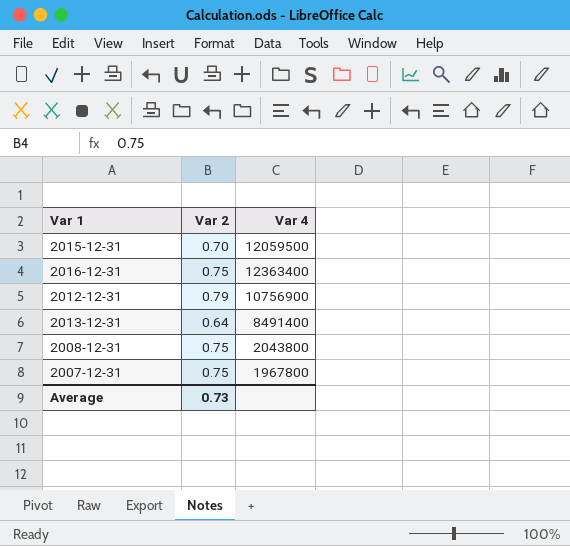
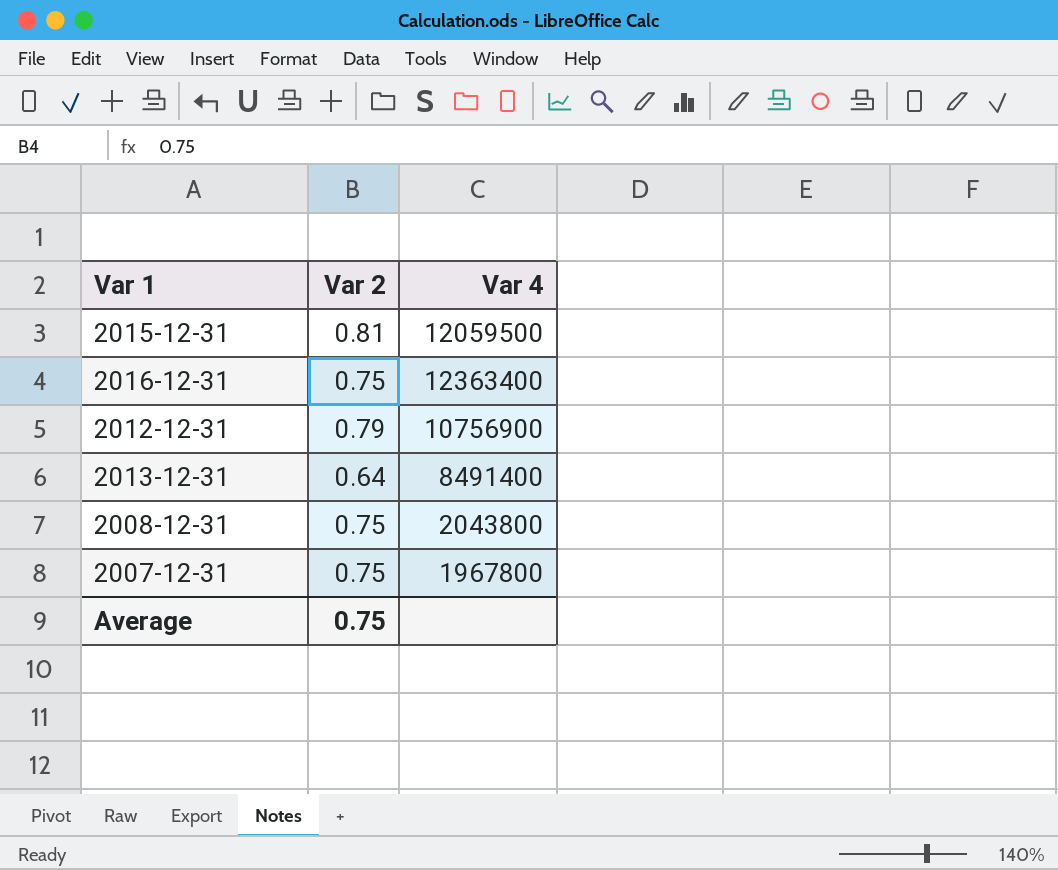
2015-12-31 | Var 2: 0.70 -> 0.81
Average | Var 2: 0.73 -> 0.75

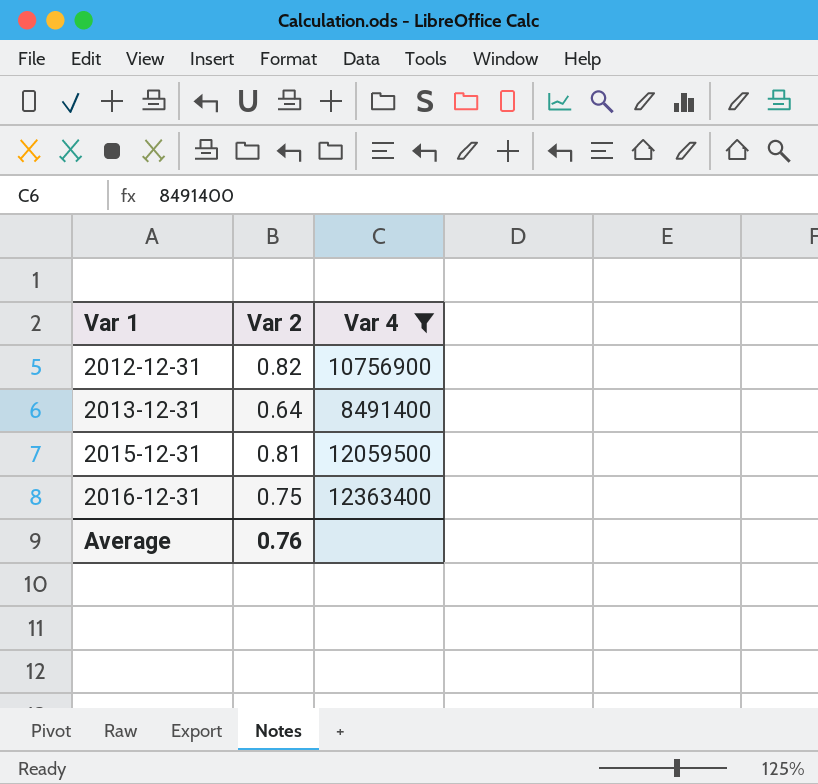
filter: none -> Var 4 >= 8491400
row order: none -> Var 1 ascending
2012-12-31 | Var 2: 0.79 -> 0.82
Average | Var 2: 0.75 -> 0.76

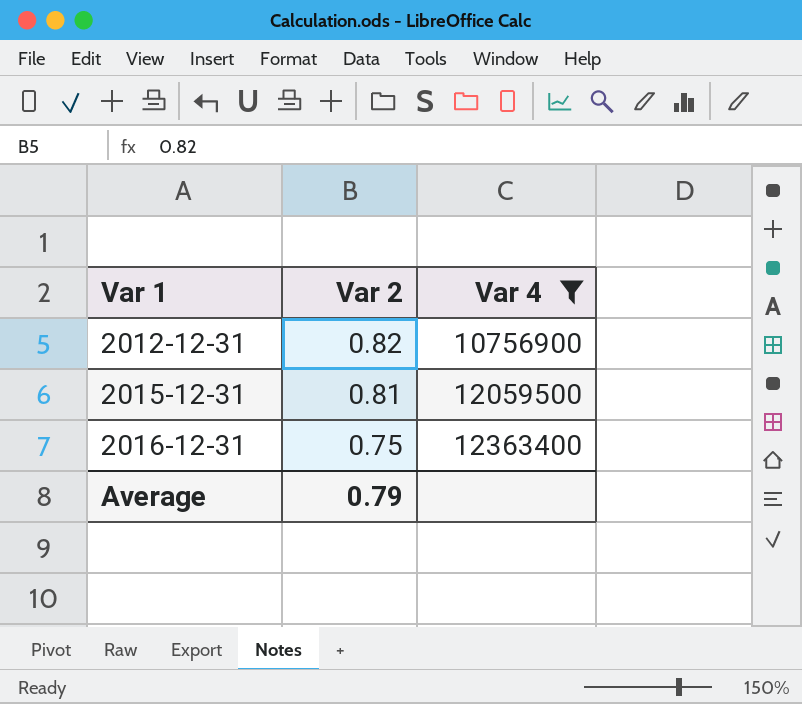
row 2013-12-31: 0.64 | 8491400 -> none
Average | Var 2: 0.76 -> 0.79

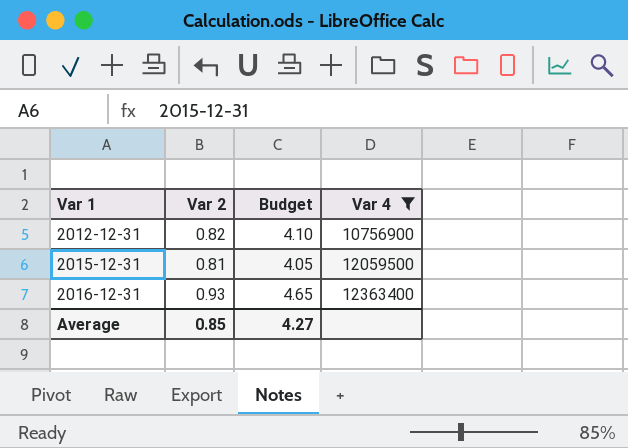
column Budget | formula: none -> [Var 2] * 5
2016-12-31 | Var 2: 0.75 -> 0.93
Average | Var 2: 0.79 -> 0.85

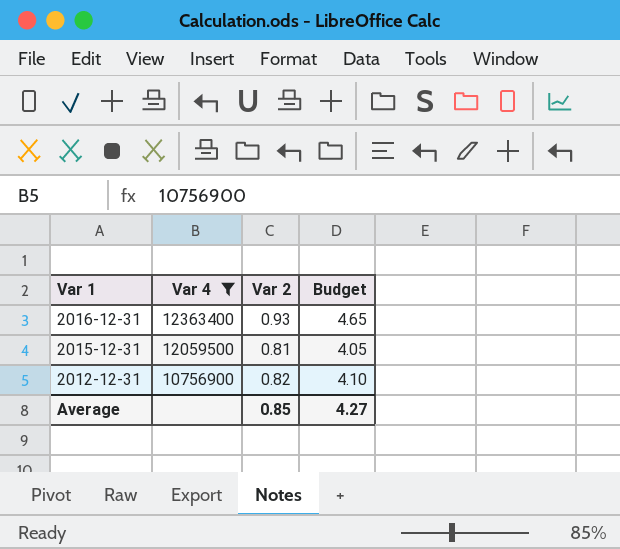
row order: Var 1 ascending -> Var 1 descending
column Var 4 | position: 4 -> 2

